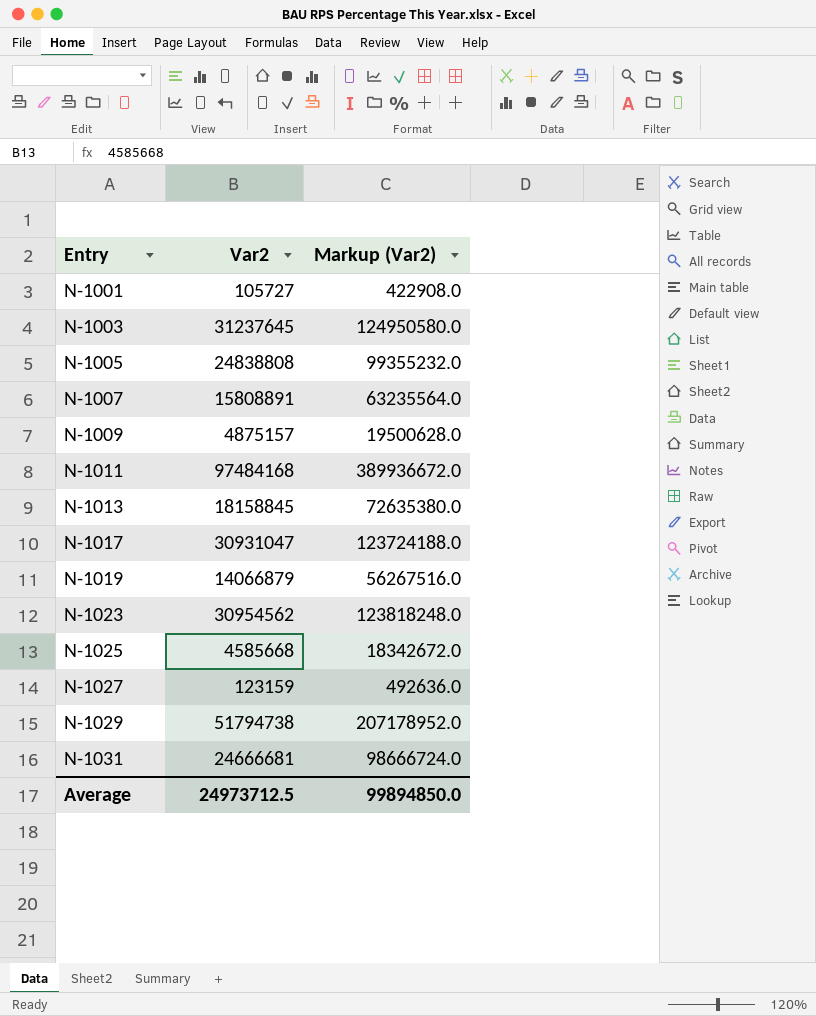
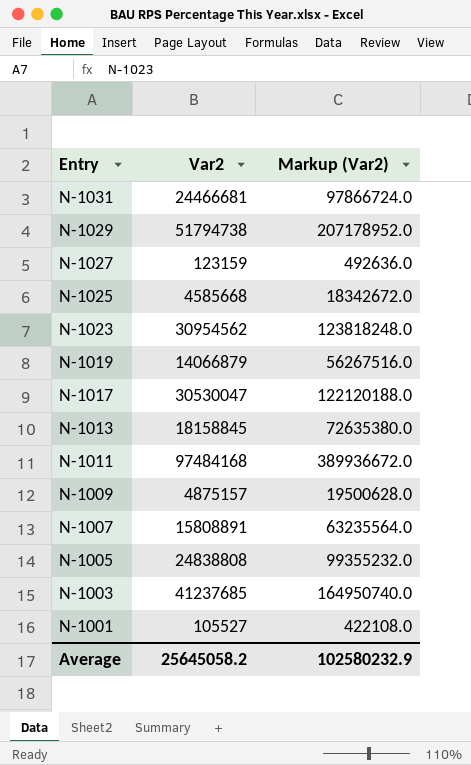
row order: Entry ascending -> Entry descending
N-1031 | Var2: 24666681 -> 24466681
N-1031 | Markup (Var2): 98666724.0 -> 97866724.0
N-1017 | Var2: 30931047 -> 30530047
N-1017 | Markup (Var2): 123724188.0 -> 122120188.0
N-1003 | Var2: 31237645 -> 41237685
N-1003 | Markup (Var2): 124950580.0 -> 164950740.0
N-1001 | Var2: 105727 -> 105527
N-1001 | Markup (Var2): 422908.0 -> 422108.0
Average | Var2: 24973712.5 -> 25645058.2
Average | Markup (Var2): 99894850.0 -> 102580232.9

